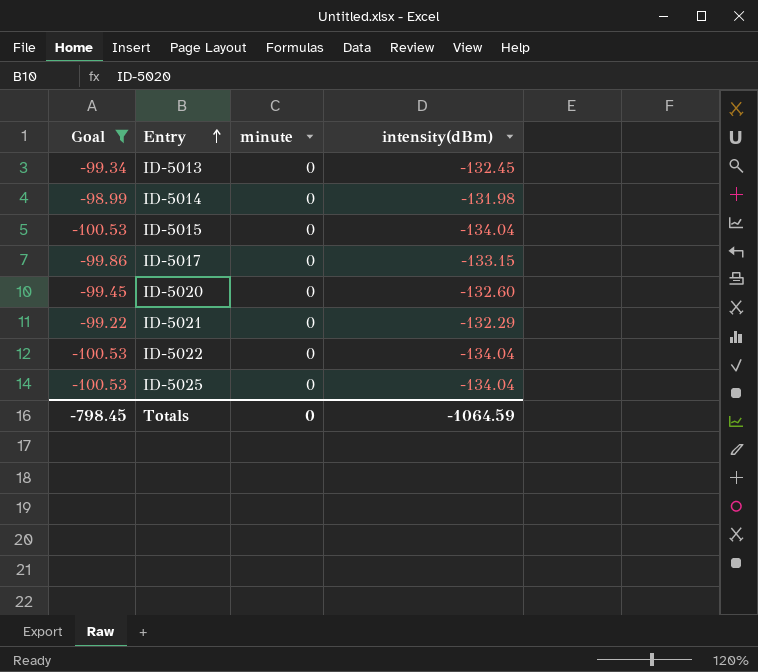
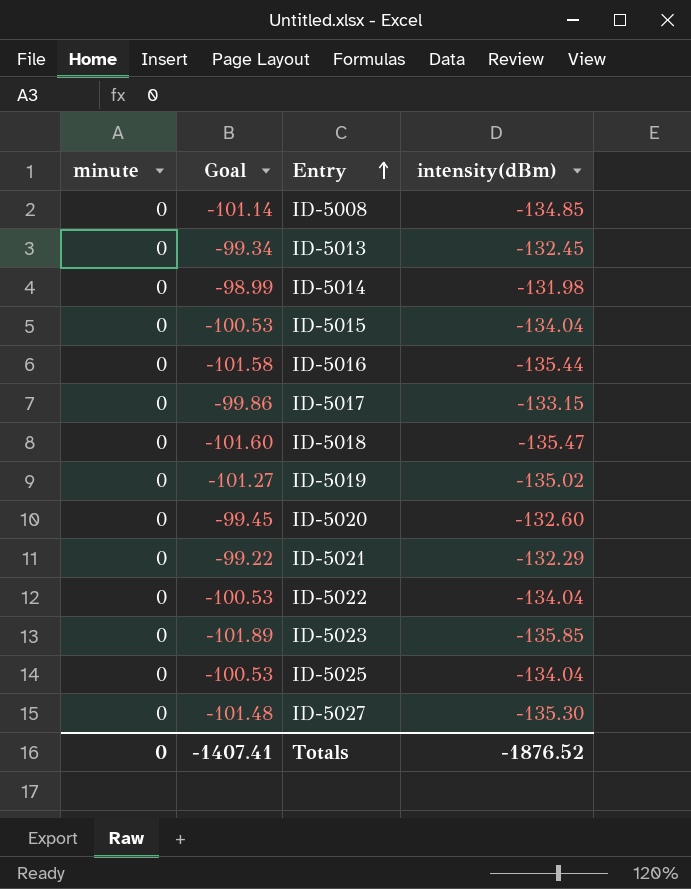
filter: Goal >= -100.53 -> none
column minute | position: 3 -> 1
Totals | Goal: -798.45 -> -1407.41
Totals | intensity(dBm): -1064.59 -> -1876.52

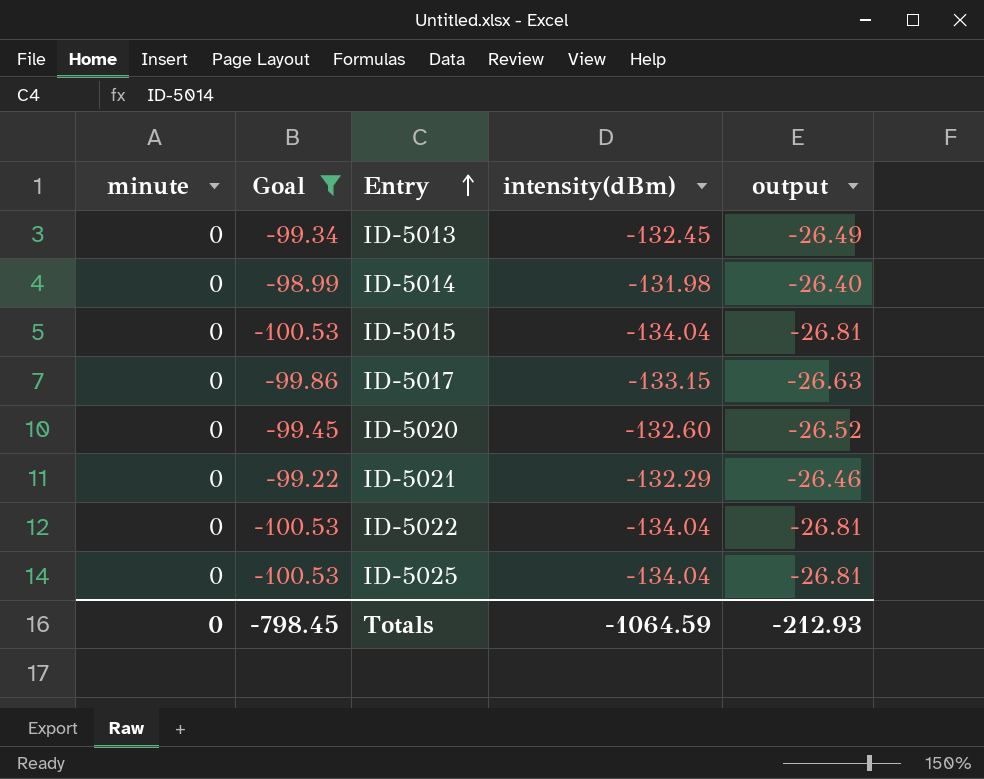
filter: none -> Goal >= -100.53
column output | formula: none -> [intensity(dBm)] * 0.2
Totals | Goal: -1407.41 -> -798.45
Totals | intensity(dBm): -1876.52 -> -1064.59

